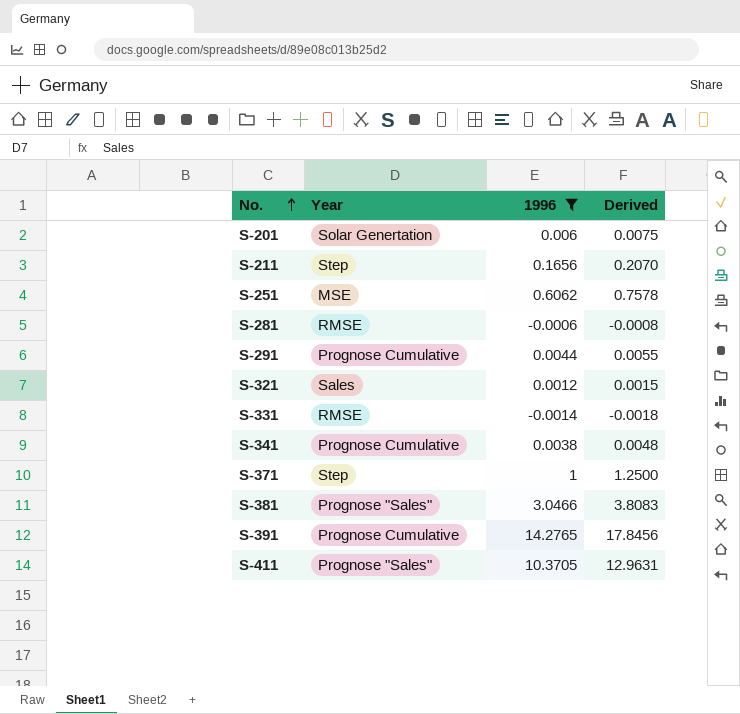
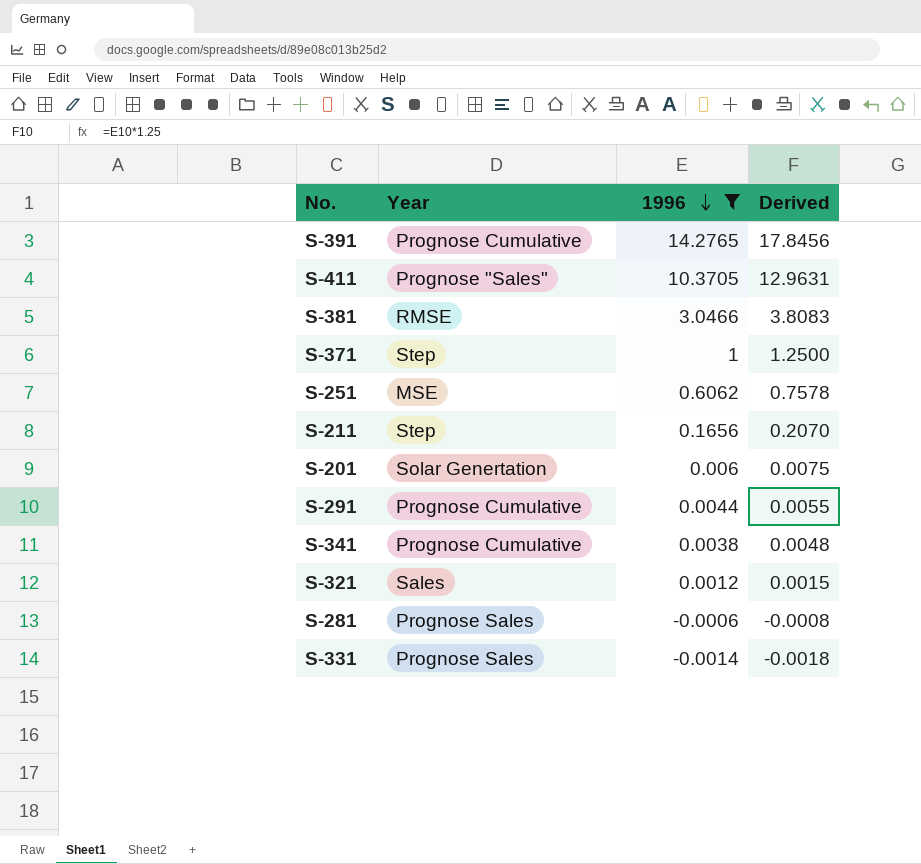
row order: No. ascending -> 1996 descending
S-381 | Year: Prognose "Sales" -> RMSE
S-281 | Year: RMSE -> Prognose Sales
S-331 | Year: RMSE -> Prognose Sales

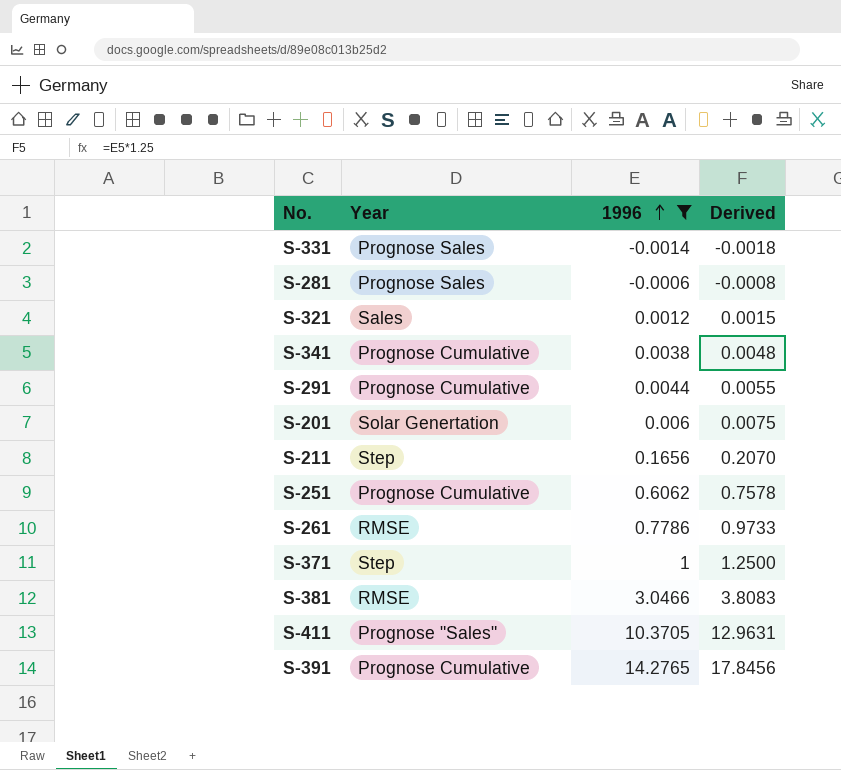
row order: 1996 descending -> 1996 ascending
S-251 | Year: MSE -> Prognose Cumulative
row S-261: none -> RMSE | 0.7786 | 0.9733

